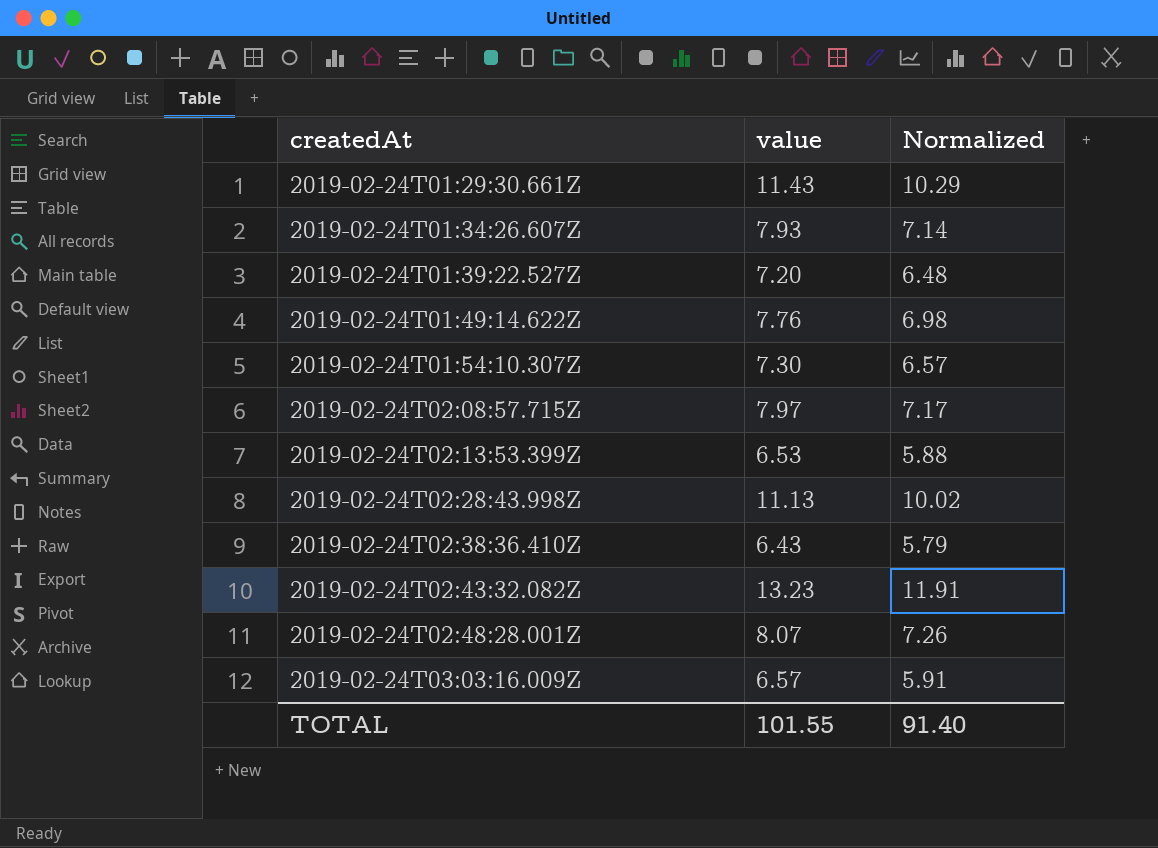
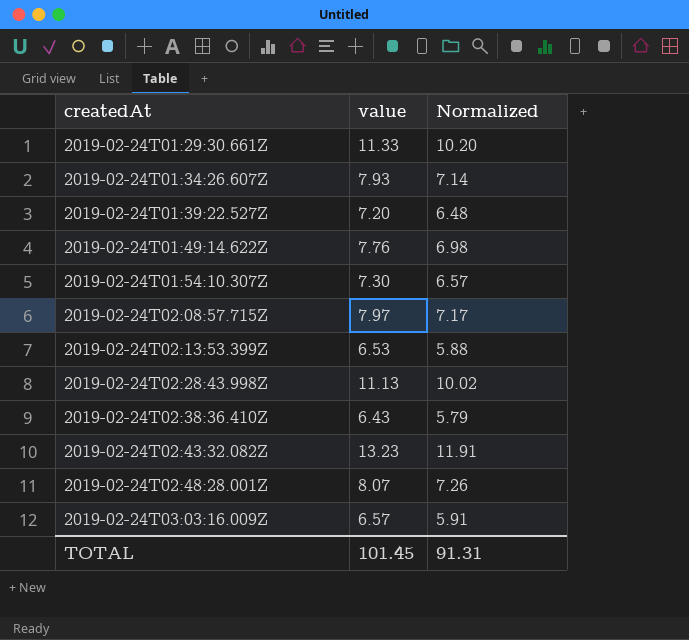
2019-02-24T01:29:30.661Z | value: 11.43 -> 11.33
2019-02-24T01:29:30.661Z | Normalized: 10.29 -> 10.20
TOTAL | value: 101.55 -> 101.45
TOTAL | Normalized: 91.40 -> 91.31

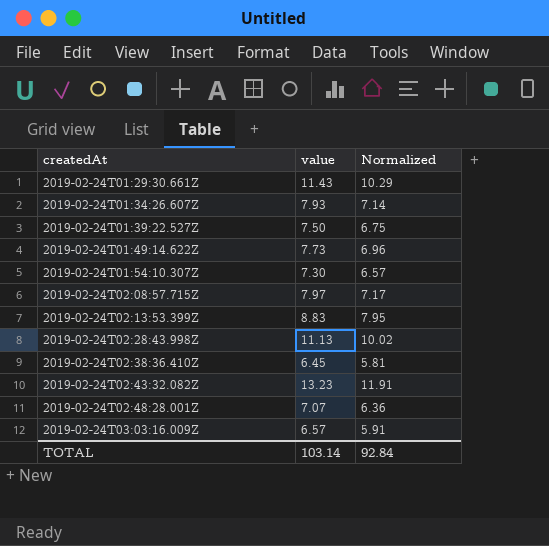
2019-02-24T01:29:30.661Z | value: 11.33 -> 11.43
2019-02-24T01:29:30.661Z | Normalized: 10.20 -> 10.29
2019-02-24T01:39:22.527Z | value: 7.20 -> 7.50
2019-02-24T01:39:22.527Z | Normalized: 6.48 -> 6.75
2019-02-24T01:49:14.622Z | value: 7.76 -> 7.73
2019-02-24T01:49:14.622Z | Normalized: 6.98 -> 6.96
2019-02-24T02:13:53.399Z | value: 6.53 -> 8.83
2019-02-24T02:13:53.399Z | Normalized: 5.88 -> 7.95
2019-02-24T02:38:36.410Z | value: 6.43 -> 6.45
2019-02-24T02:38:36.410Z | Normalized: 5.79 -> 5.81
2019-02-24T02:48:28.001Z | value: 8.07 -> 7.07
2019-02-24T02:48:28.001Z | Normalized: 7.26 -> 6.36
TOTAL | value: 101.45 -> 103.14
TOTAL | Normalized: 91.31 -> 92.84

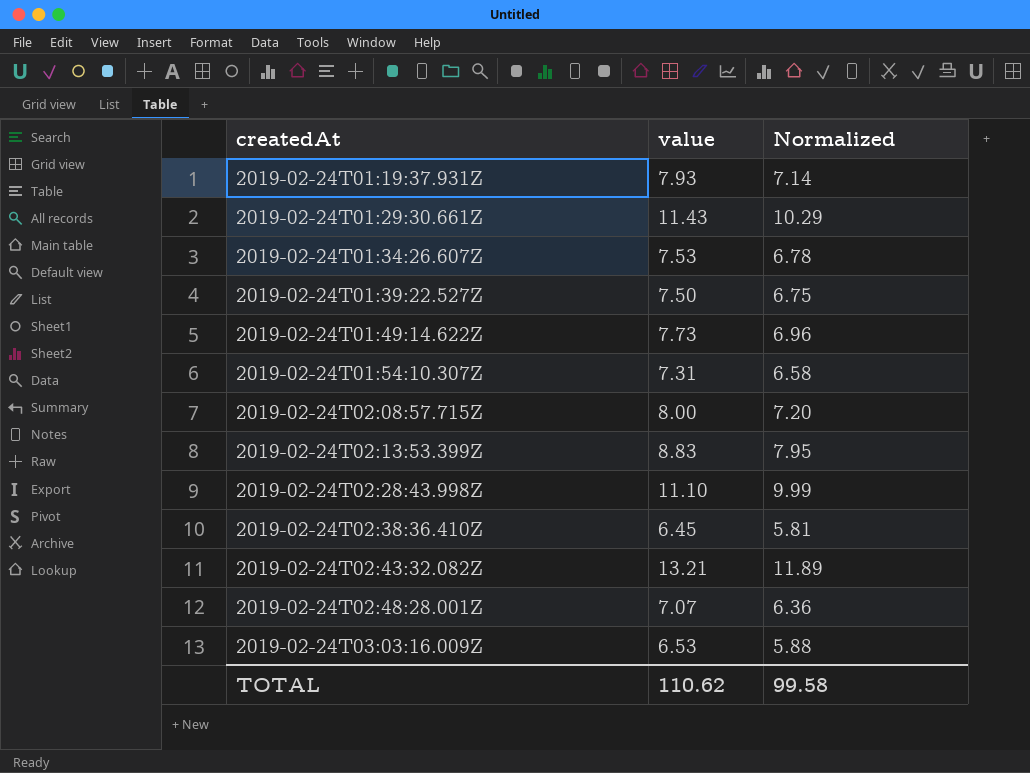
row 2019-02-24T01:19:37.931Z: none -> 7.93 | 7.14
2019-02-24T01:34:26.607Z | value: 7.93 -> 7.53
2019-02-24T01:34:26.607Z | Normalized: 7.14 -> 6.78
2019-02-24T01:54:10.307Z | value: 7.30 -> 7.31
2019-02-24T01:54:10.307Z | Normalized: 6.57 -> 6.58
2019-02-24T02:08:57.715Z | value: 7.97 -> 8.00
2019-02-24T02:08:57.715Z | Normalized: 7.17 -> 7.20
2019-02-24T02:28:43.998Z | value: 11.13 -> 11.10
2019-02-24T02:28:43.998Z | Normalized: 10.02 -> 9.99
2019-02-24T02:43:32.082Z | value: 13.23 -> 13.21
2019-02-24T02:43:32.082Z | Normalized: 11.91 -> 11.89
2019-02-24T03:03:16.009Z | value: 6.57 -> 6.53
2019-02-24T03:03:16.009Z | Normalized: 5.91 -> 5.88
TOTAL | value: 103.14 -> 110.62
TOTAL | Normalized: 92.84 -> 99.58

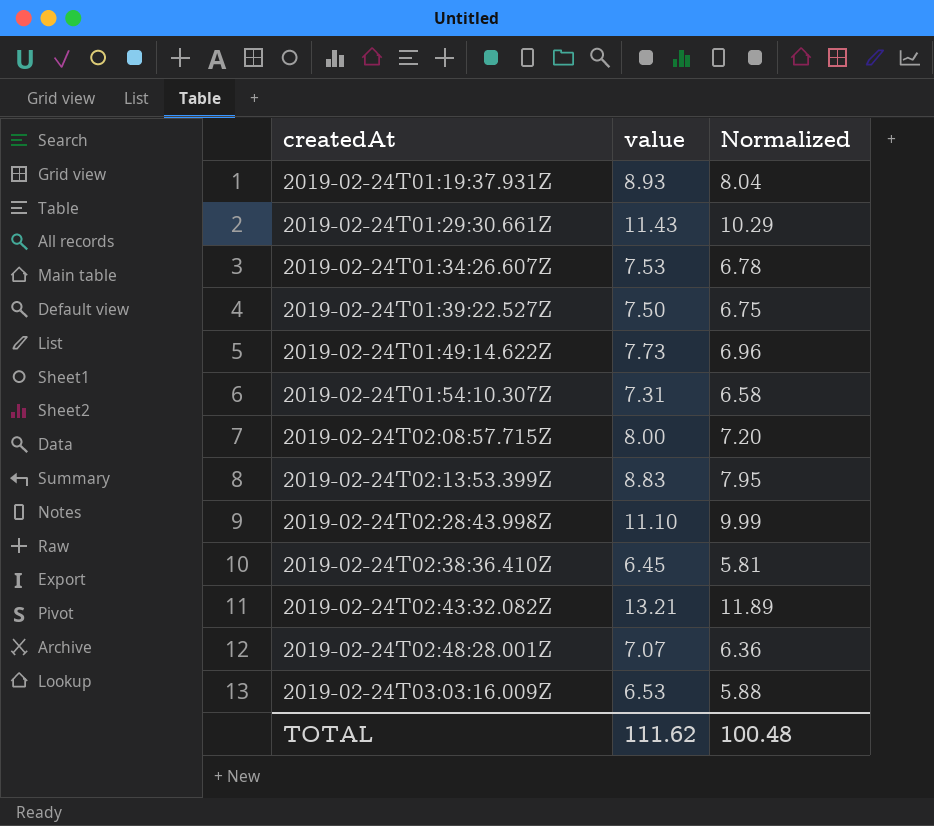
2019-02-24T01:19:37.931Z | value: 7.93 -> 8.93
2019-02-24T01:19:37.931Z | Normalized: 7.14 -> 8.04
TOTAL | value: 110.62 -> 111.62
TOTAL | Normalized: 99.58 -> 100.48

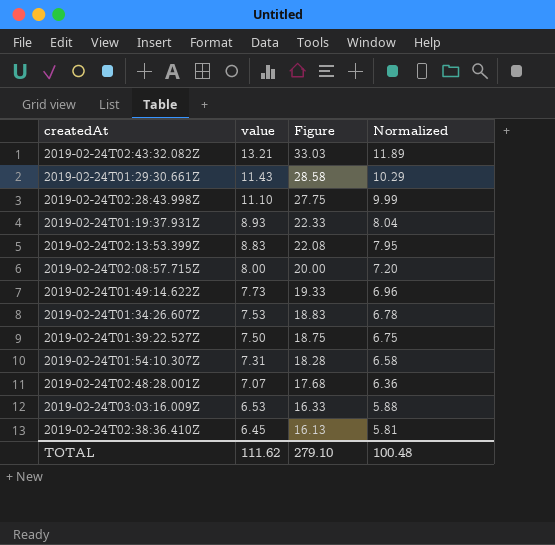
row order: createdAt ascending -> value descending
column Figure | formula: none -> [value] * 2.5

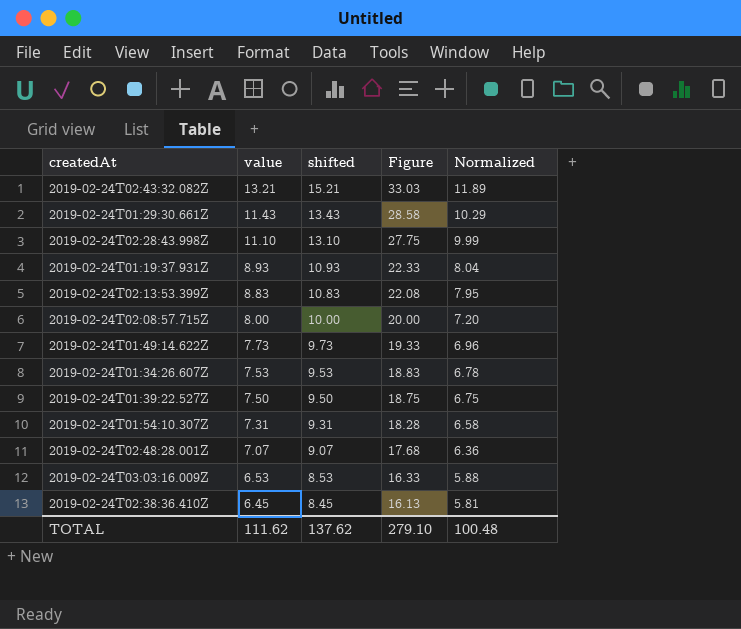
column shifted | formula: none -> [value] + 2

